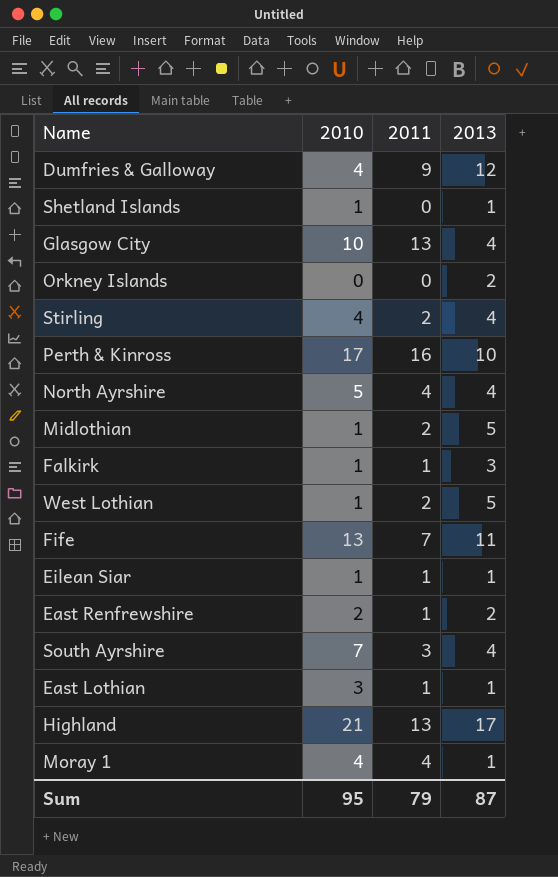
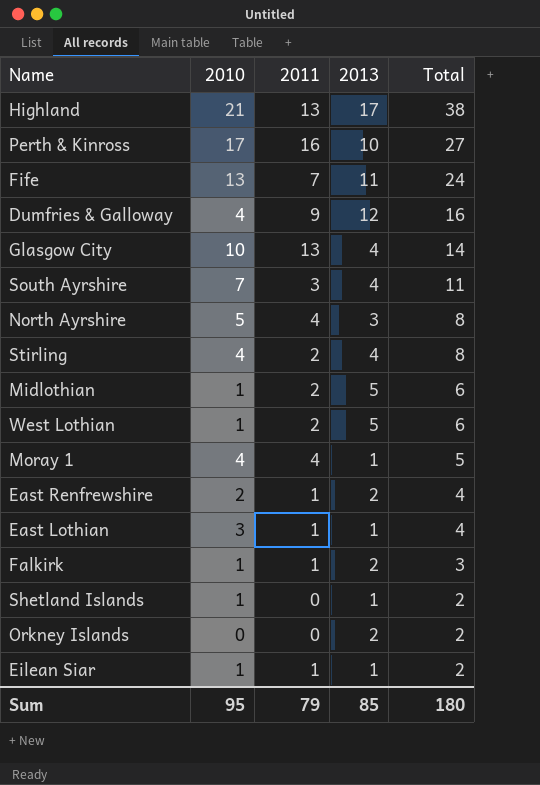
row order: none -> Total descending
column Total | formula: none -> [2010] + [2013]
North Ayrshire | 2013: 4 -> 3
Falkirk | 2013: 3 -> 2
Sum | 2013: 87 -> 85

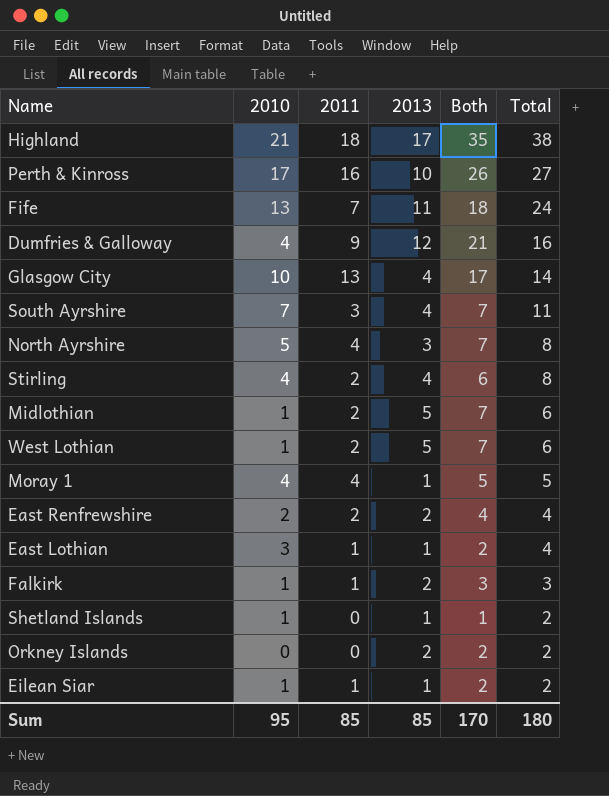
column Both | formula: none -> [2011] + [2013]
Highland | 2011: 13 -> 18
East Renfrewshire | 2011: 1 -> 2
Sum | 2011: 79 -> 85

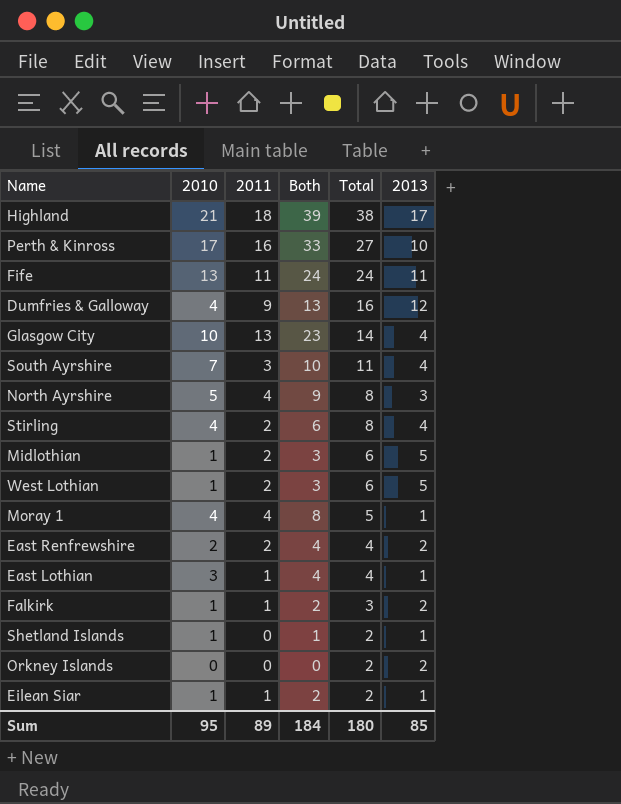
column Both | formula: [2011] + [2013] -> [2010] + [2011]
column 2013 | position: 4 -> 6
Fife | 2011: 7 -> 11
Sum | 2011: 85 -> 89
Sum | Both: 170 -> 184

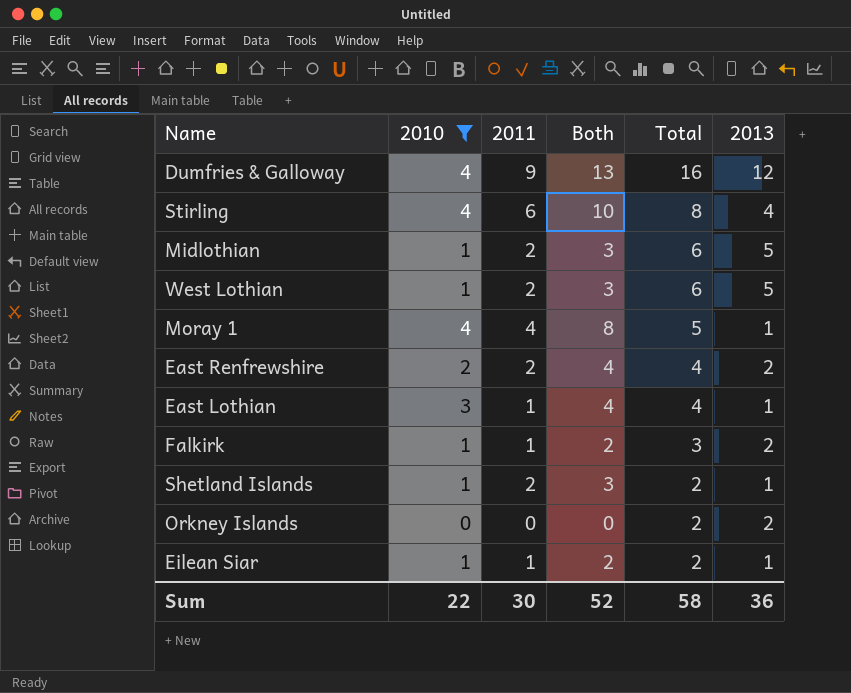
filter: none -> 2010 <= 4
Stirling | 2011: 2 -> 6
Stirling | Both: 6 -> 10
Shetland Islands | 2011: 0 -> 2
Shetland Islands | Both: 1 -> 3
Sum | 2010: 95 -> 22
Sum | 2011: 89 -> 30
Sum | Both: 184 -> 52
Sum | Total: 180 -> 58
Sum | 2013: 85 -> 36

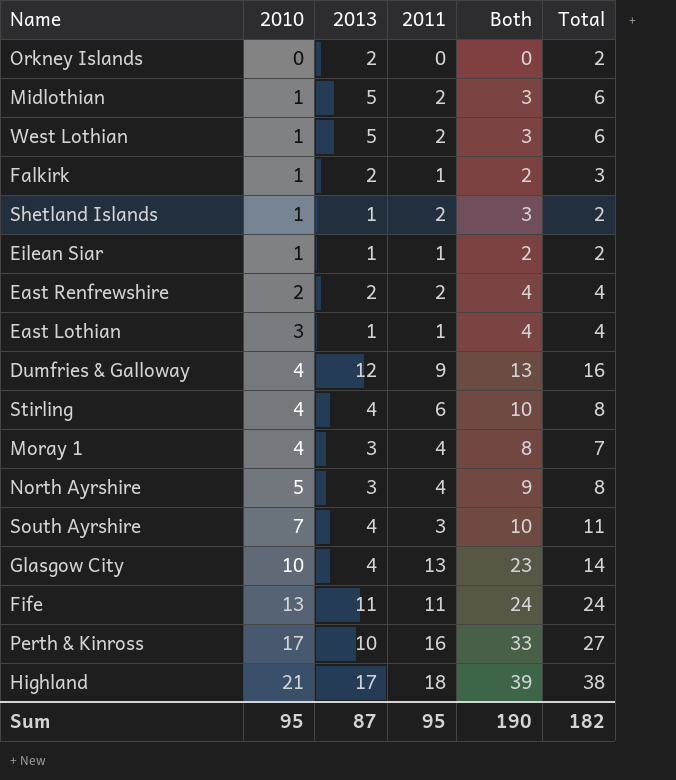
filter: 2010 <= 4 -> none
row order: Total descending -> 2010 ascending
column 2013 | position: 6 -> 3
Moray 1 | 2013: 1 -> 3
Moray 1 | Total: 5 -> 7
Sum | 2010: 22 -> 95
Sum | 2013: 36 -> 87
Sum | 2011: 30 -> 95
Sum | Both: 52 -> 190
Sum | Total: 58 -> 182

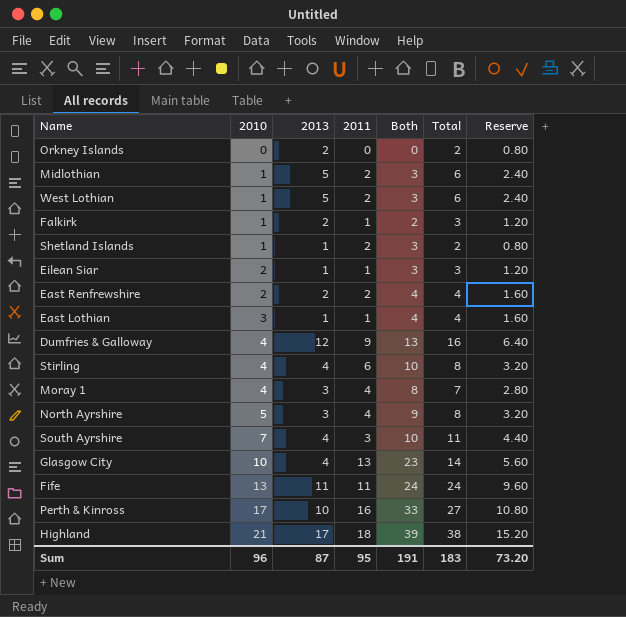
column Reserve | formula: none -> [Total] * 0.4
Eilean Siar | 2010: 1 -> 2
Eilean Siar | Both: 2 -> 3
Eilean Siar | Total: 2 -> 3
Sum | 2010: 95 -> 96
Sum | Both: 190 -> 191
Sum | Total: 182 -> 183

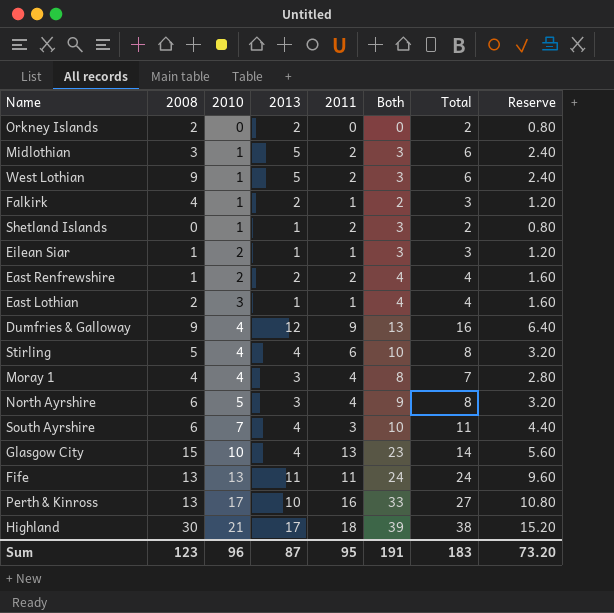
column 2008 | position: none -> 2

